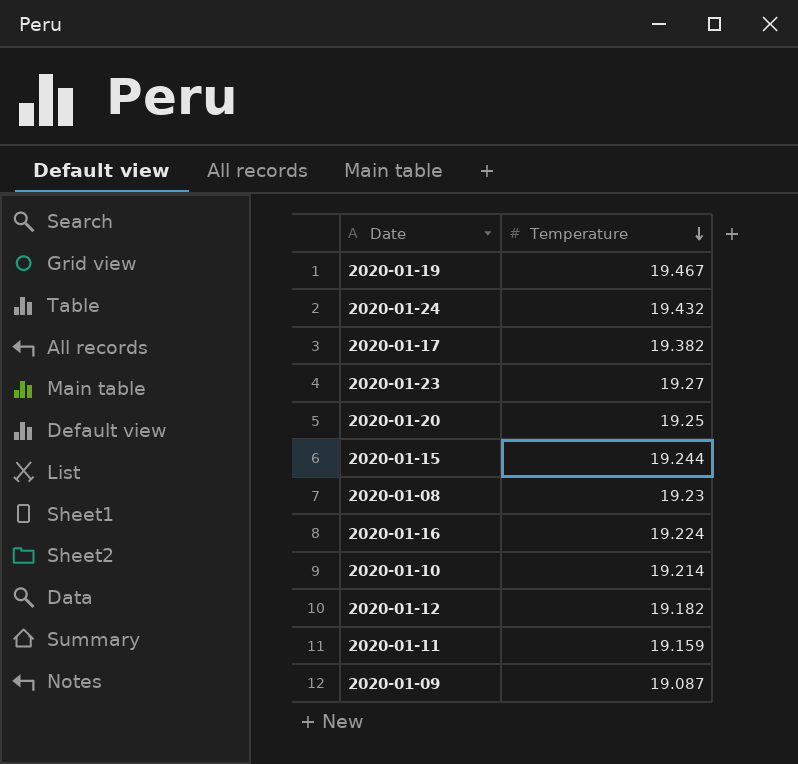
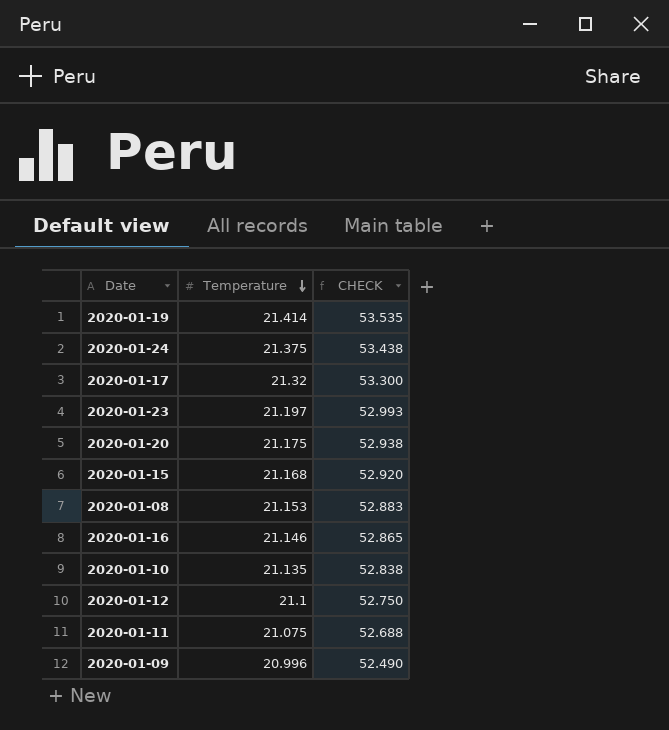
column CHECK | formula: none -> [Temperature] * 2.5
2020-01-19 | Temperature: 19.467 -> 21.414
2020-01-24 | Temperature: 19.432 -> 21.375
2020-01-17 | Temperature: 19.382 -> 21.32
2020-01-23 | Temperature: 19.27 -> 21.197
2020-01-20 | Temperature: 19.25 -> 21.175
2020-01-15 | Temperature: 19.244 -> 21.168
2020-01-08 | Temperature: 19.23 -> 21.153
2020-01-16 | Temperature: 19.224 -> 21.146
2020-01-10 | Temperature: 19.214 -> 21.135
2020-01-12 | Temperature: 19.182 -> 21.1
2020-01-11 | Temperature: 19.159 -> 21.075
2020-01-09 | Temperature: 19.087 -> 20.996

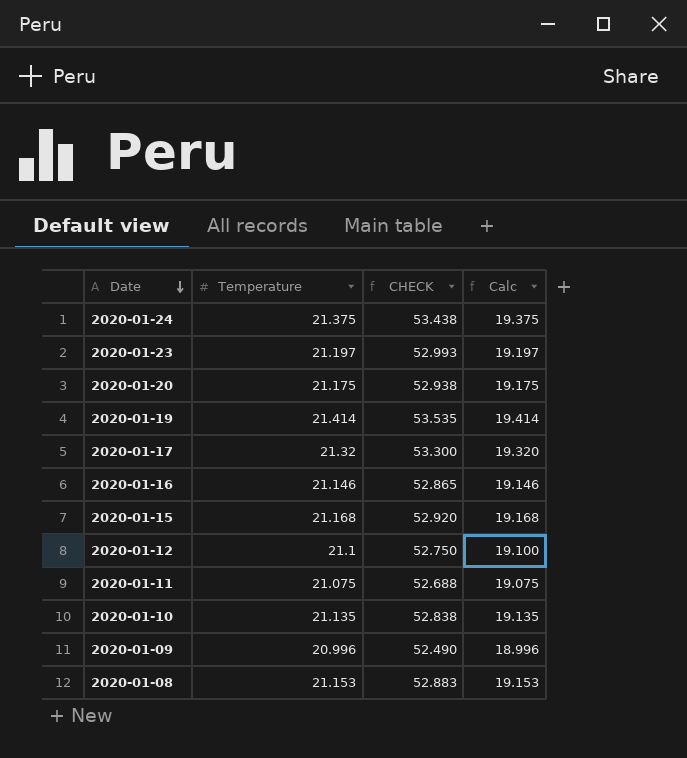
row order: Temperature descending -> Date descending
column Calc | formula: none -> [Temperature] - 2

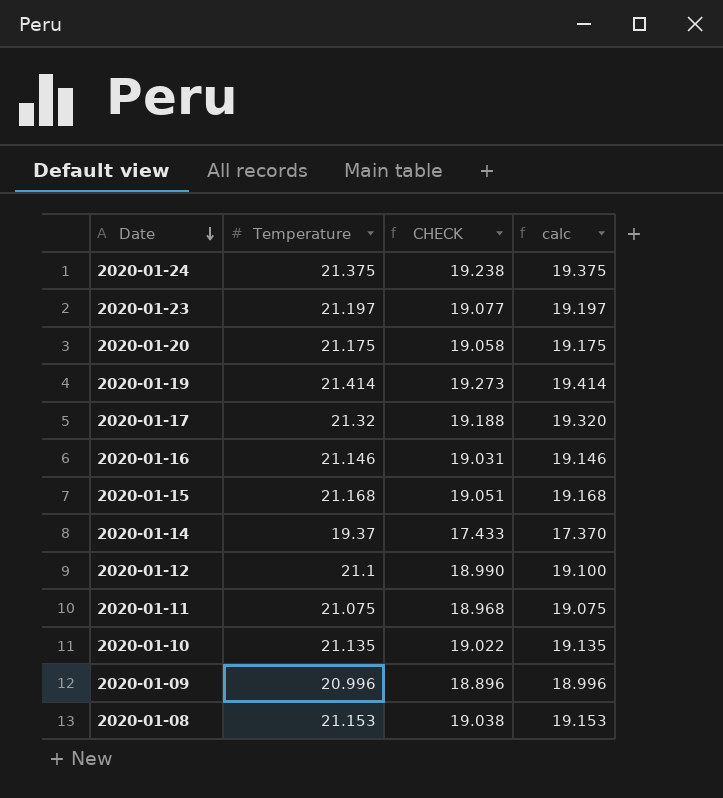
column CHECK | formula: [Temperature] * 2.5 -> [Temperature] * 0.9
column name: Calc -> calc
row 2020-01-14: none -> 19.37 | 17.433 | 17.370

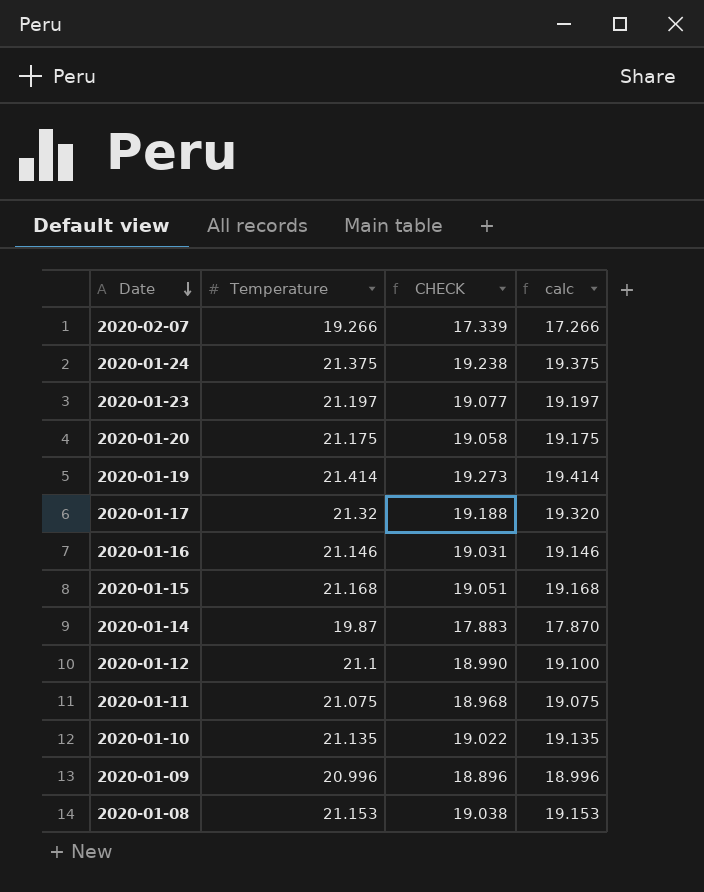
row 2020-02-07: none -> 19.266 | 17.339 | 17.266
2020-01-14 | Temperature: 19.37 -> 19.87
2020-01-14 | CHECK: 17.433 -> 17.883
2020-01-14 | calc: 17.370 -> 17.870

